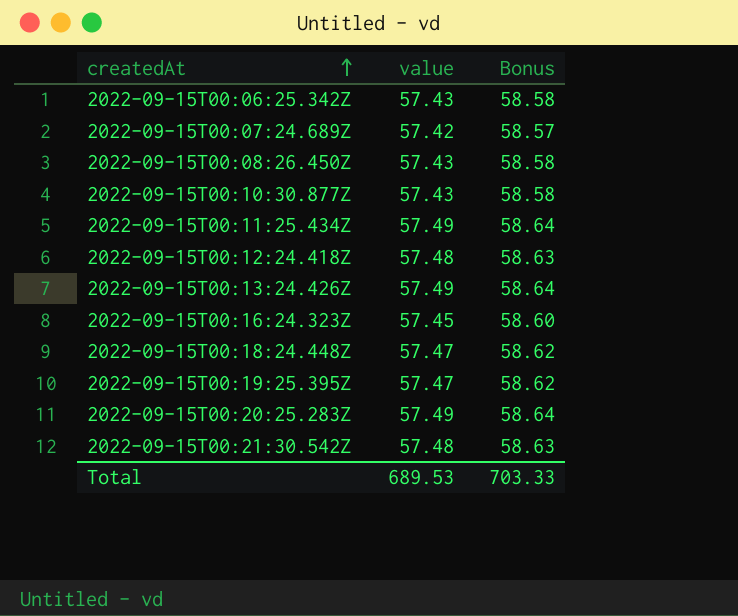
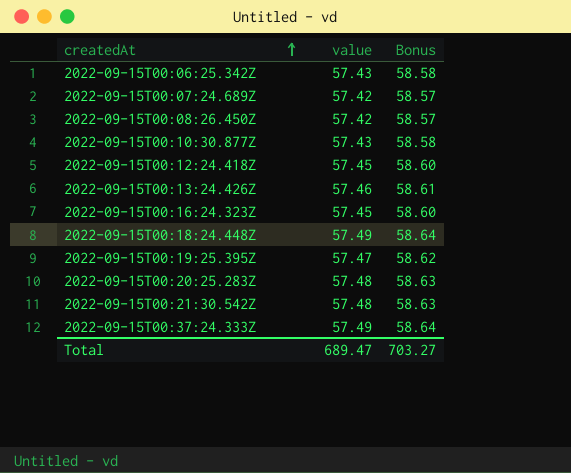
row 2022-09-15T00:11:25.434Z: 57.49 | 58.64 -> none
2022-09-15T00:08:26.450Z | value: 57.43 -> 57.42
2022-09-15T00:08:26.450Z | Bonus: 58.58 -> 58.57
2022-09-15T00:12:24.418Z | value: 57.48 -> 57.45
2022-09-15T00:12:24.418Z | Bonus: 58.63 -> 58.60
2022-09-15T00:13:24.426Z | value: 57.49 -> 57.46
2022-09-15T00:13:24.426Z | Bonus: 58.64 -> 58.61
2022-09-15T00:18:24.448Z | value: 57.47 -> 57.49
2022-09-15T00:18:24.448Z | Bonus: 58.62 -> 58.64
2022-09-15T00:20:25.283Z | value: 57.49 -> 57.48
2022-09-15T00:20:25.283Z | Bonus: 58.64 -> 58.63
row 2022-09-15T00:37:24.333Z: none -> 57.49 | 58.64
Total | value: 689.53 -> 689.47
Total | Bonus: 703.33 -> 703.27

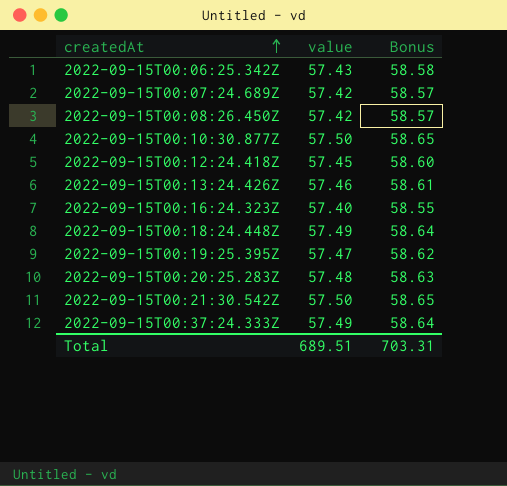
2022-09-15T00:10:30.877Z | value: 57.43 -> 57.50
2022-09-15T00:10:30.877Z | Bonus: 58.58 -> 58.65
2022-09-15T00:16:24.323Z | value: 57.45 -> 57.40
2022-09-15T00:16:24.323Z | Bonus: 58.60 -> 58.55
2022-09-15T00:21:30.542Z | value: 57.48 -> 57.50
2022-09-15T00:21:30.542Z | Bonus: 58.63 -> 58.65
Total | value: 689.47 -> 689.51
Total | Bonus: 703.27 -> 703.31

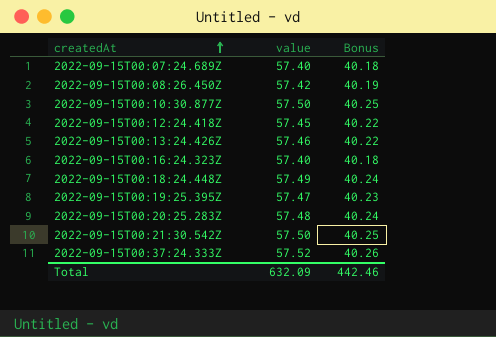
column Bonus | formula: [value] * 1.02 -> [value] * 0.7
row 2022-09-15T00:06:25.342Z: 57.43 | 58.58 -> none
2022-09-15T00:07:24.689Z | value: 57.42 -> 57.40
2022-09-15T00:37:24.333Z | value: 57.49 -> 57.52
Total | value: 689.51 -> 632.09
Total | Bonus: 703.31 -> 442.46

